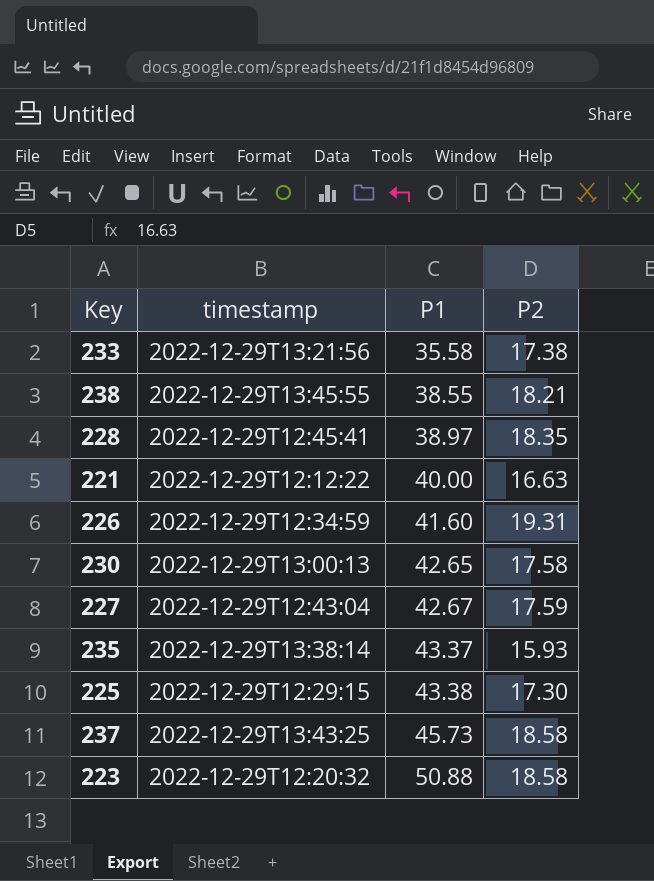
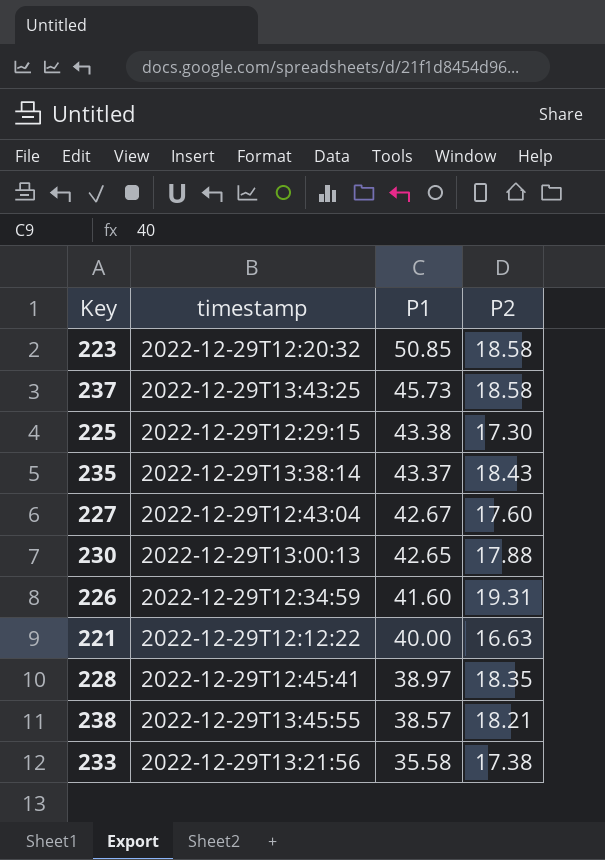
row order: P1 ascending -> P1 descending
223 | P1: 50.88 -> 50.85
235 | P2: 15.93 -> 18.43
227 | P2: 17.59 -> 17.60
230 | P2: 17.58 -> 17.88
238 | P1: 38.55 -> 38.57

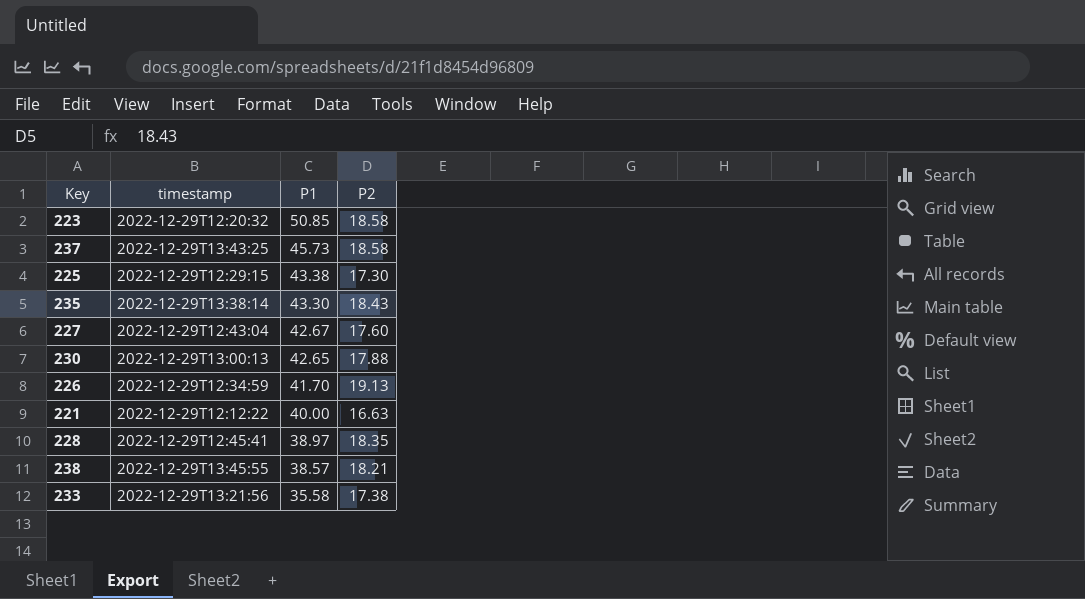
235 | P1: 43.37 -> 43.30
226 | P1: 41.60 -> 41.70
226 | P2: 19.31 -> 19.13

